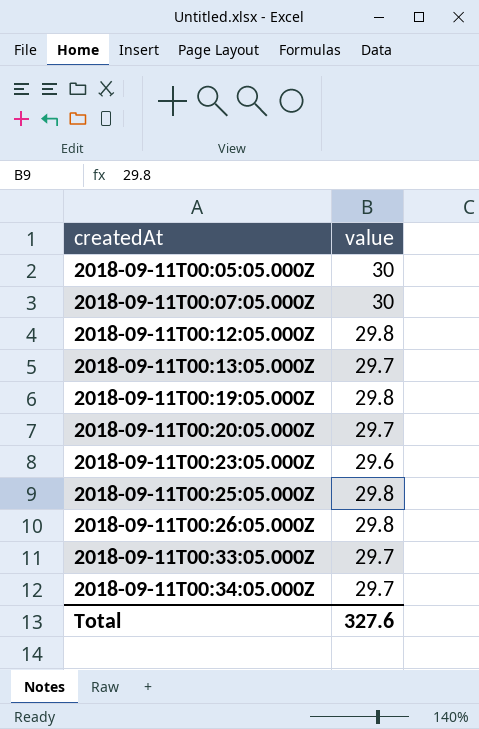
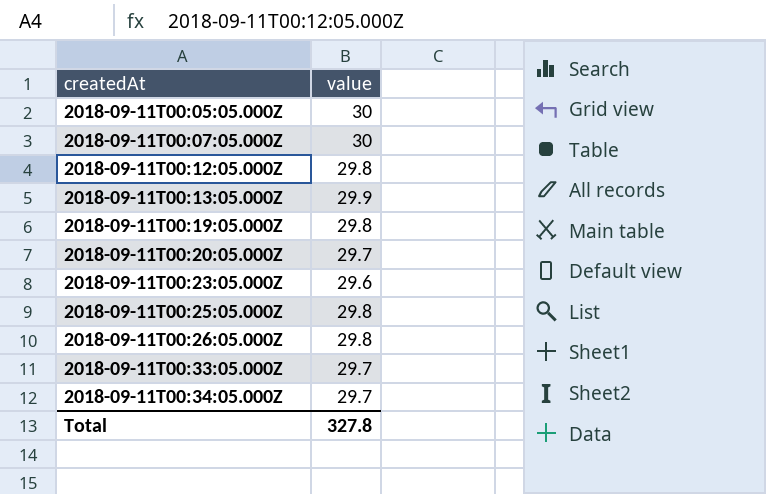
2018-09-11T00:13:05.000Z | value: 29.7 -> 29.9
Total | value: 327.6 -> 327.8

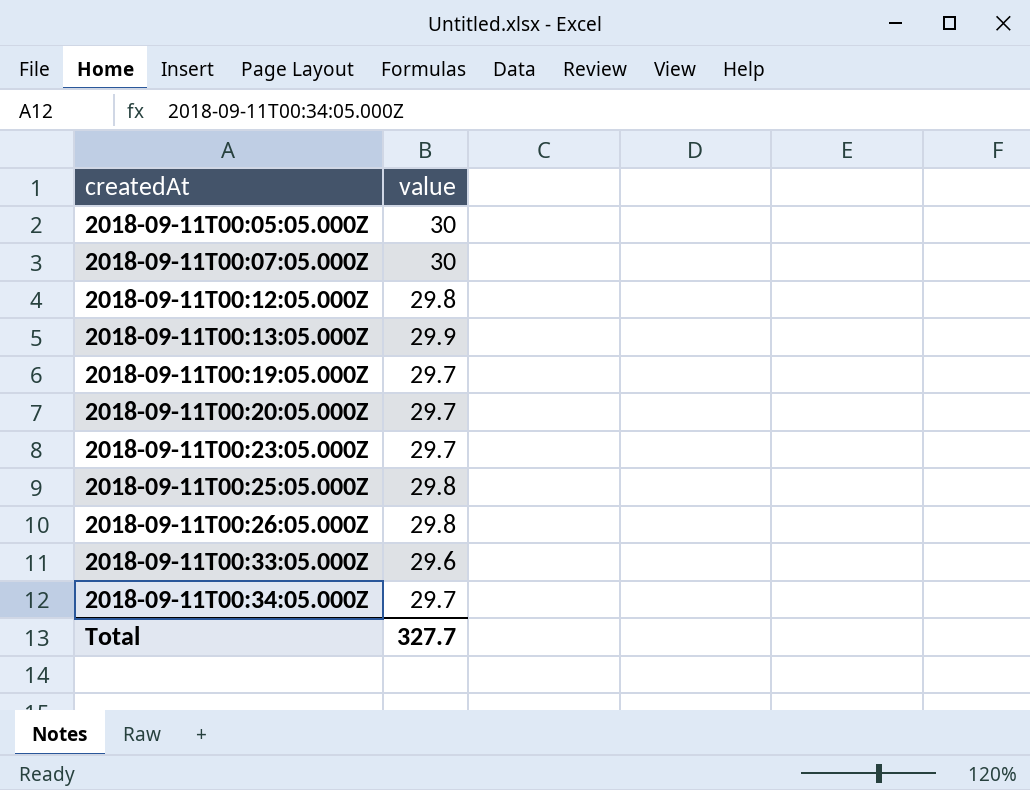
2018-09-11T00:19:05.000Z | value: 29.8 -> 29.7
2018-09-11T00:23:05.000Z | value: 29.6 -> 29.7
2018-09-11T00:33:05.000Z | value: 29.7 -> 29.6
Total | value: 327.8 -> 327.7

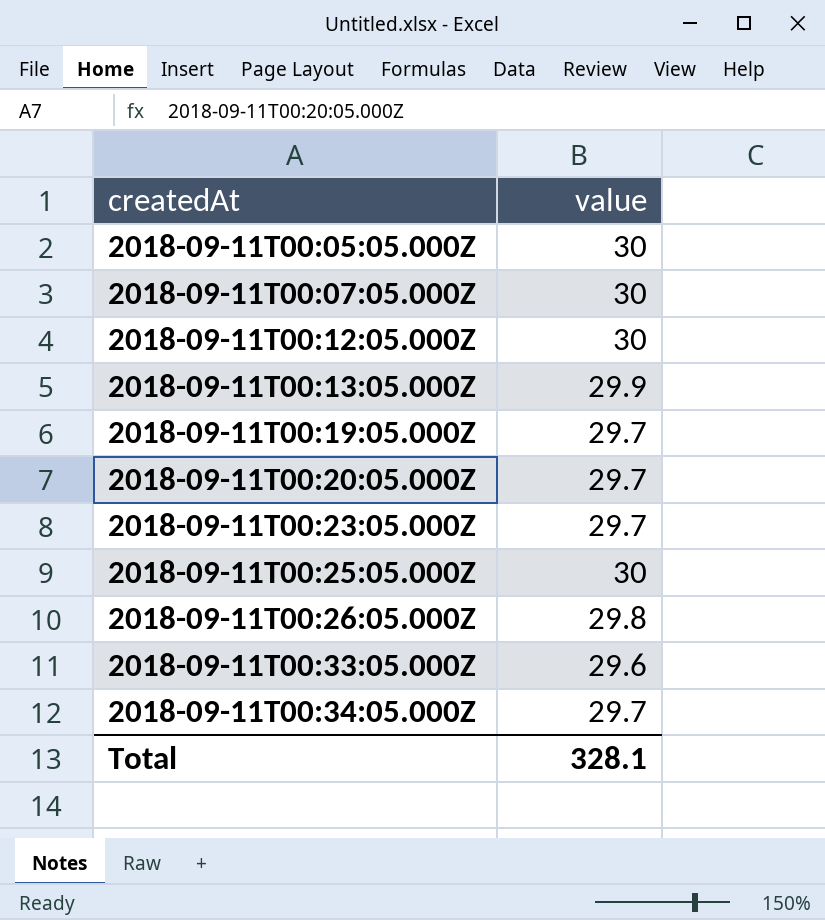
2018-09-11T00:12:05.000Z | value: 29.8 -> 30
2018-09-11T00:25:05.000Z | value: 29.8 -> 30
Total | value: 327.7 -> 328.1

